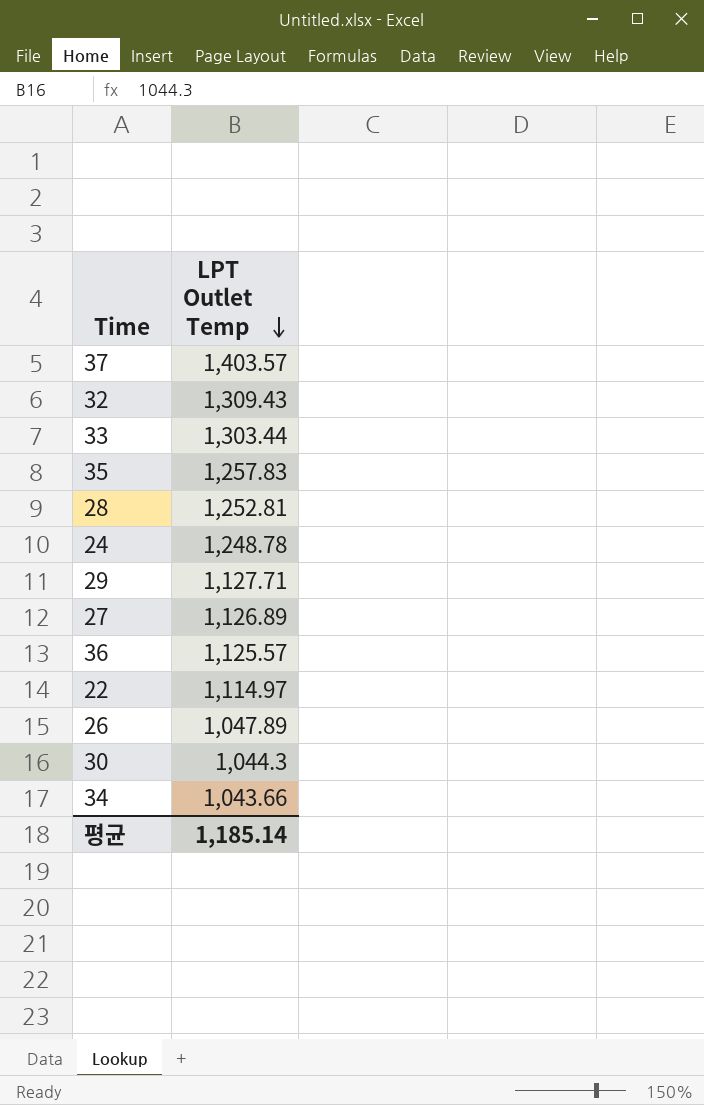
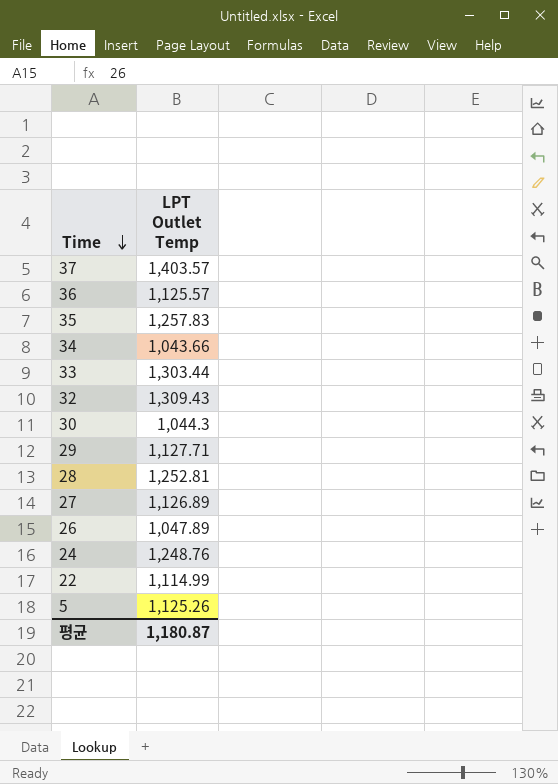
row order: LPT Outlet Temp descending -> Time descending
24 | LPT Outlet Temp: 1,248.78 -> 1,248.76
22 | LPT Outlet Temp: 1,114.97 -> 1,114.99
row 5: none -> 1,125.26
평균 | LPT Outlet Temp: 1,185.14 -> 1,180.87

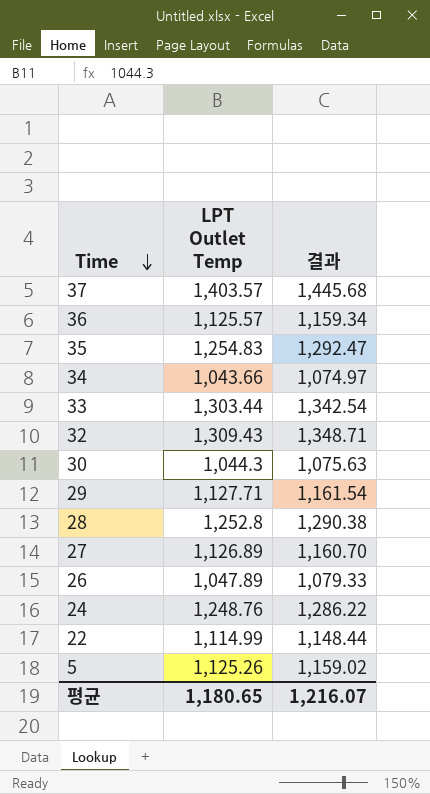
column 결과 | formula: none -> [LPT Outlet Temp] * 1.03
35 | LPT Outlet Temp: 1,257.83 -> 1,254.83
28 | LPT Outlet Temp: 1,252.81 -> 1,252.8
평균 | LPT Outlet Temp: 1,180.87 -> 1,180.65

